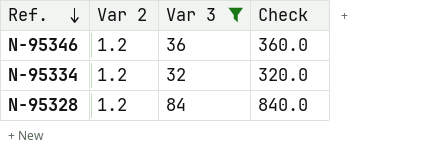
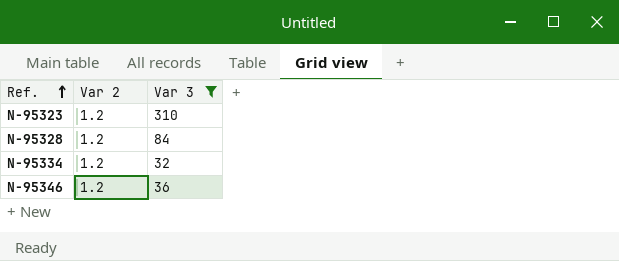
row order: Ref. descending -> Ref. ascending
column Check | formula: [Var 3] * 10 -> none
row N-95323: none -> 1.2 | 310

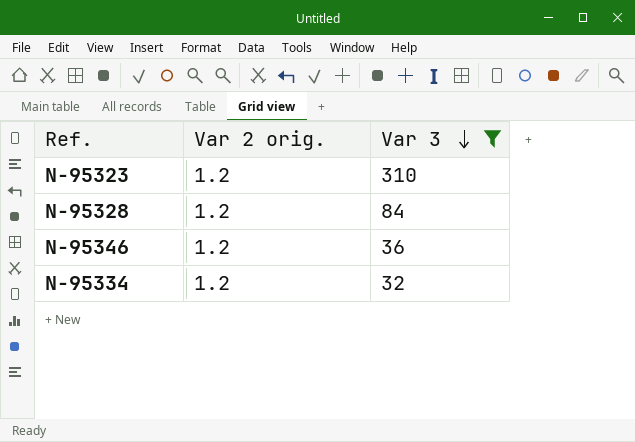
row order: Ref. ascending -> Var 3 descending
column name: Var 2 -> Var 2 orig.

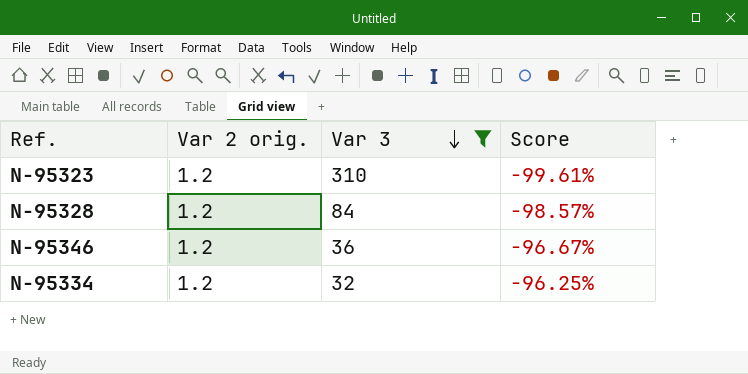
column Score | formula: none -> ([Var 2 orig.] - [Var 3]) / [Var 3]

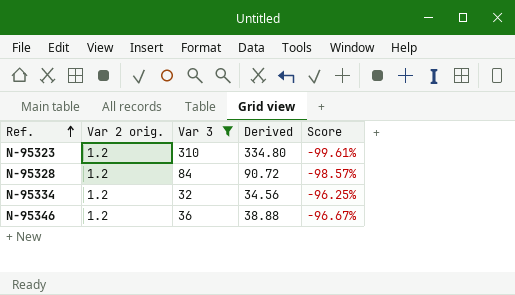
row order: Var 3 descending -> Ref. ascending
column Derived | formula: none -> [Var 3] * 1.08

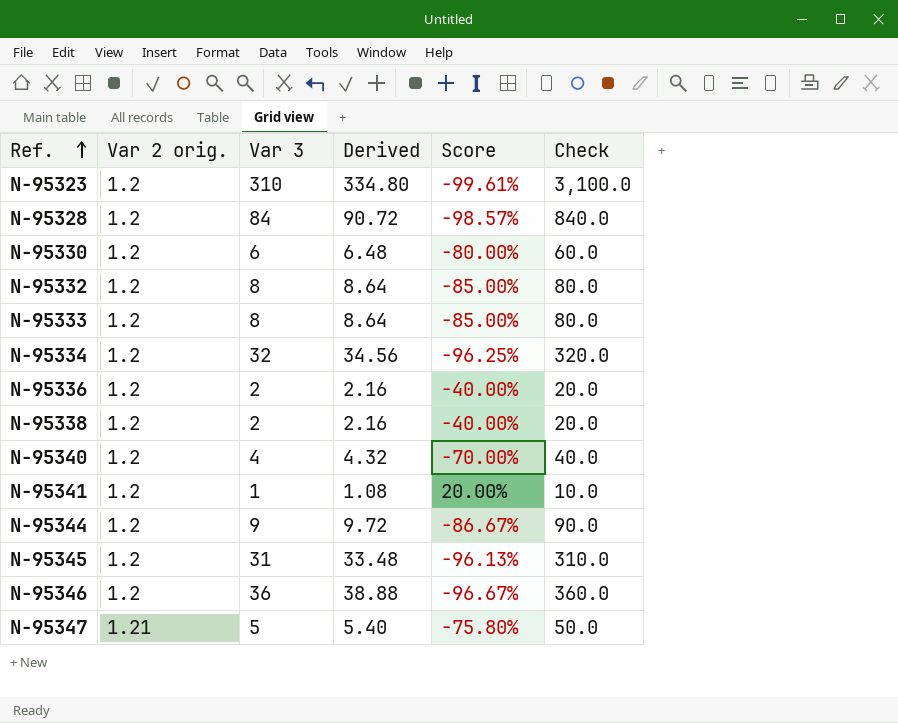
filter: Var 3 >= 32 -> none
column Check | formula: none -> [Var 3] * 10

